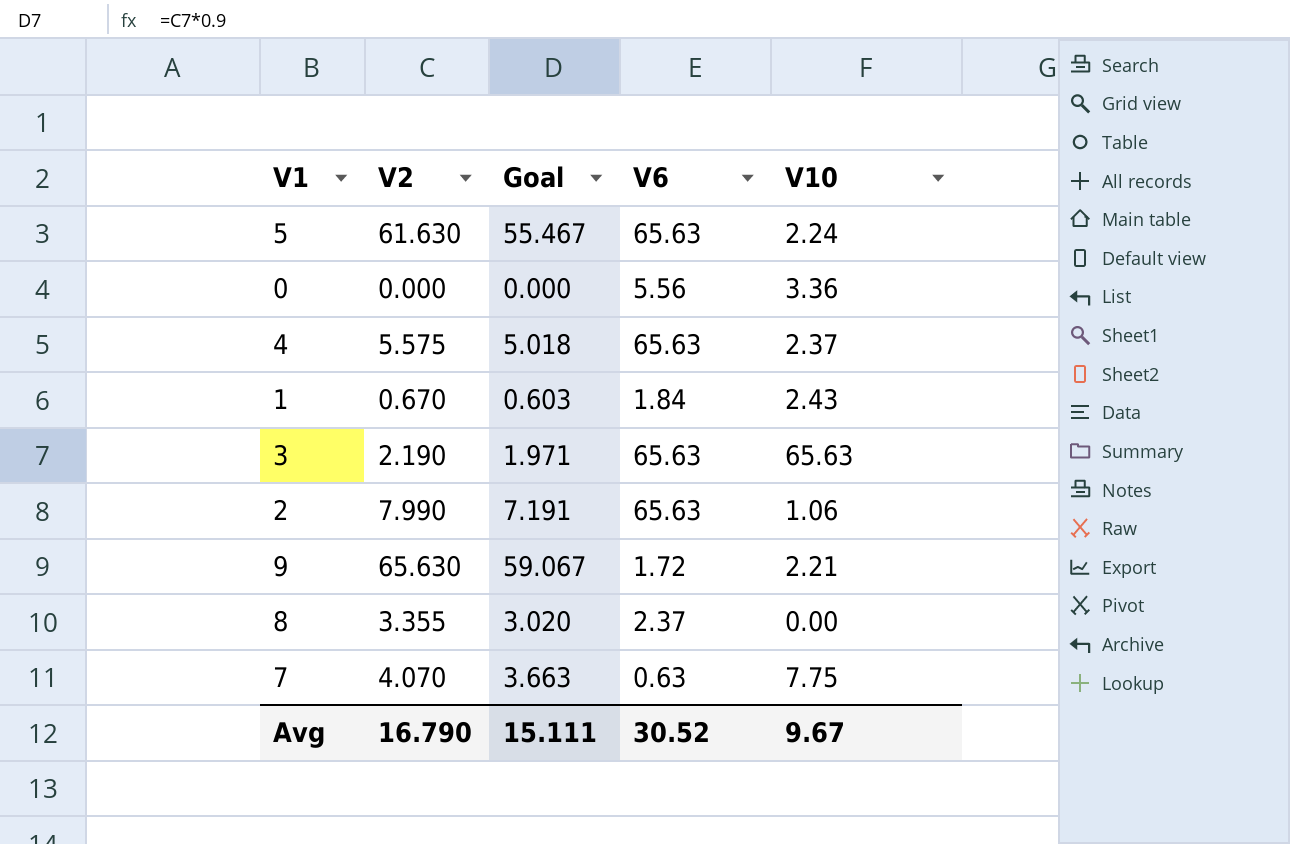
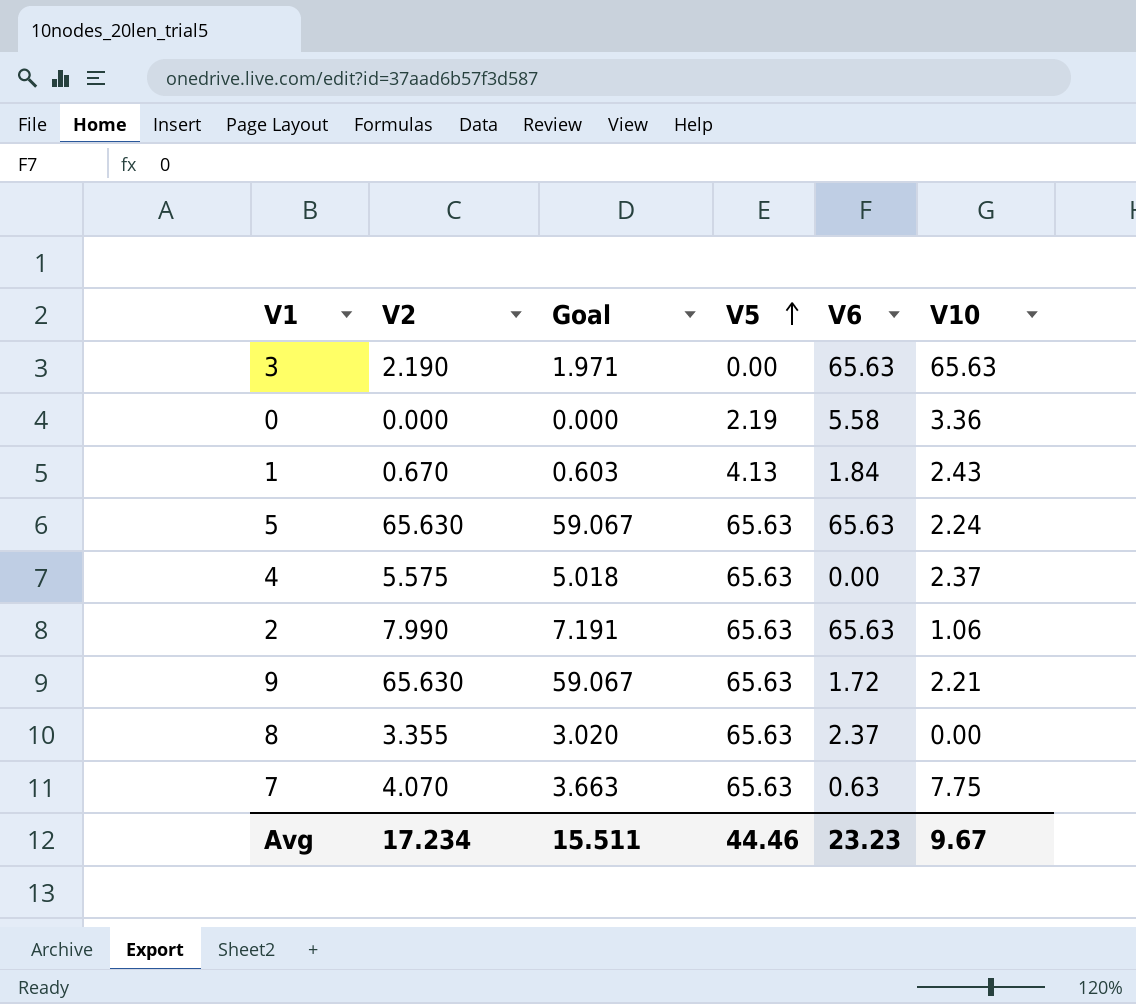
row order: none -> V5 ascending
column V5 | position: none -> 4
0 | V6: 5.56 -> 5.58
5 | V2: 61.630 -> 65.630
5 | Goal: 55.467 -> 59.067
4 | V6: 65.63 -> 0.00
Avg | V2: 16.790 -> 17.234
Avg | Goal: 15.111 -> 15.511
Avg | V6: 30.52 -> 23.23

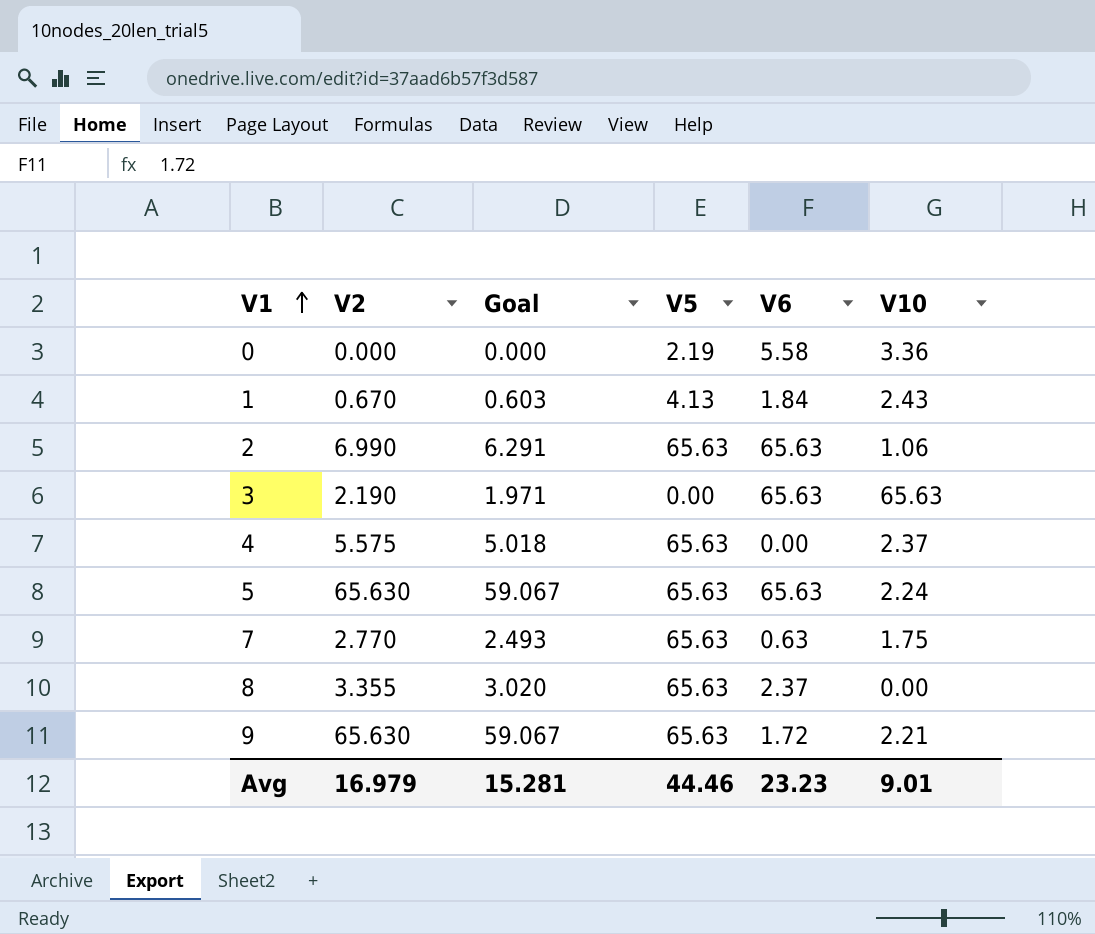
row order: V5 ascending -> V1 ascending
2 | V2: 7.990 -> 6.990
2 | Goal: 7.191 -> 6.291
7 | V2: 4.070 -> 2.770
7 | Goal: 3.663 -> 2.493
7 | V10: 7.75 -> 1.75
Avg | V2: 17.234 -> 16.979
Avg | Goal: 15.511 -> 15.281
Avg | V10: 9.67 -> 9.01

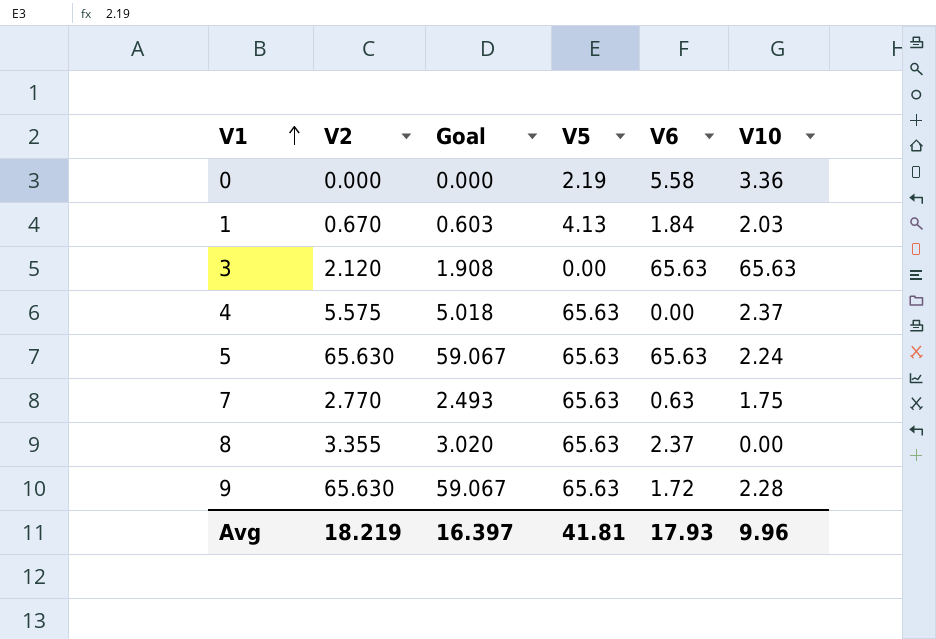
row 2: 6.990 | 6.291 | 65.63 | 65.63 | 1.06 -> none
1 | V10: 2.43 -> 2.03
3 | V2: 2.190 -> 2.120
3 | Goal: 1.971 -> 1.908
9 | V10: 2.21 -> 2.28
Avg | V2: 16.979 -> 18.219
Avg | Goal: 15.281 -> 16.397
Avg | V5: 44.46 -> 41.81
Avg | V6: 23.23 -> 17.93
Avg | V10: 9.01 -> 9.96

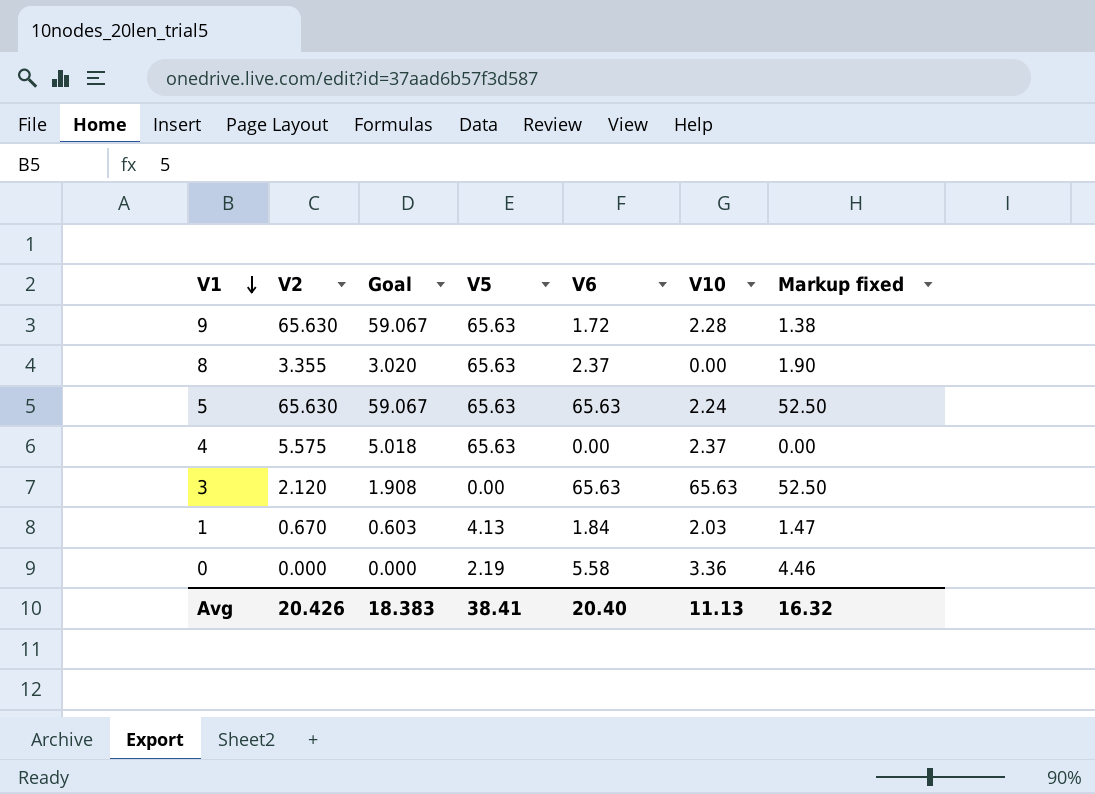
row order: V1 ascending -> V1 descending
column Markup fixed | formula: none -> [V6] * 0.8
row 7: 2.770 | 2.493 | 65.63 | 0.63 | 1.75 -> none
Avg | V2: 18.219 -> 20.426
Avg | Goal: 16.397 -> 18.383
Avg | V5: 41.81 -> 38.41
Avg | V6: 17.93 -> 20.40
Avg | V10: 9.96 -> 11.13

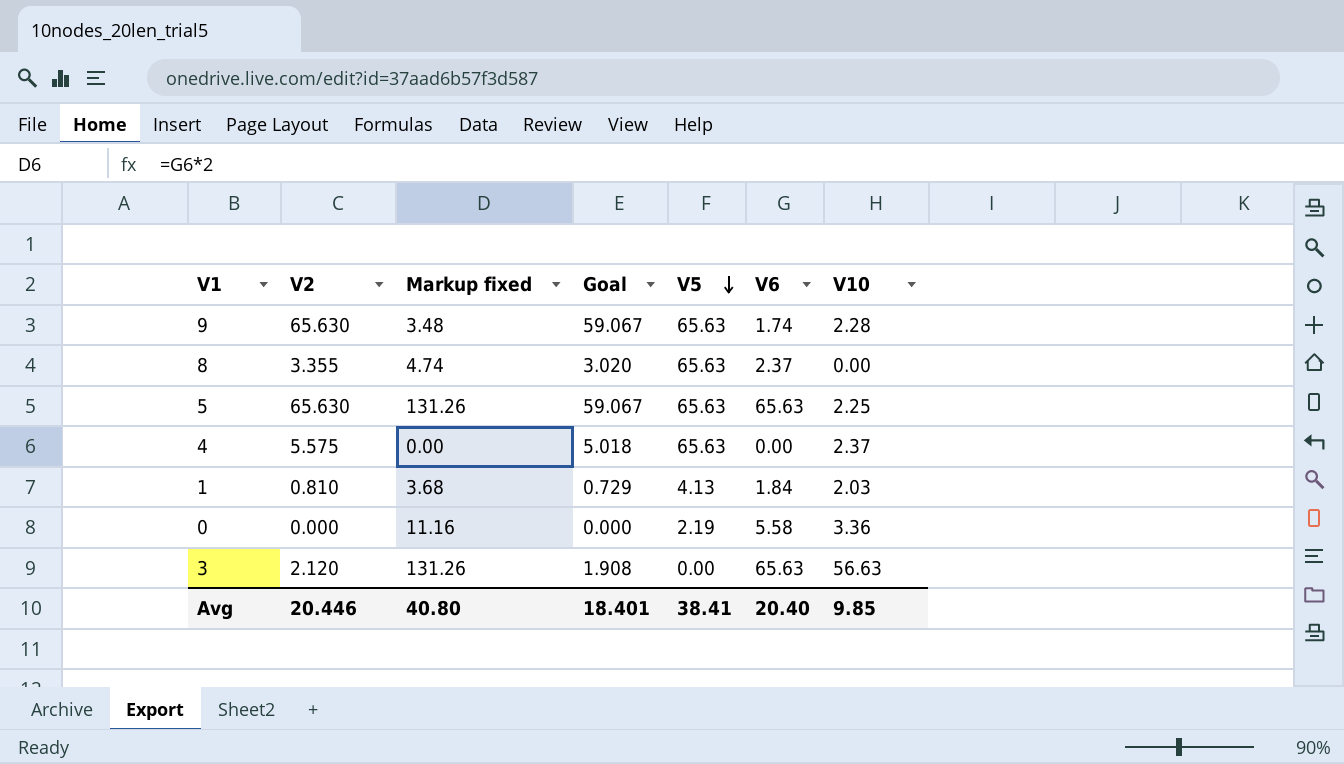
row order: V1 descending -> V5 descending
column Markup fixed | formula: [V6] * 0.8 -> [V6] * 2
column Markup fixed | position: 7 -> 3
9 | V6: 1.72 -> 1.74
5 | V10: 2.24 -> 2.25
1 | V2: 0.670 -> 0.810
1 | Goal: 0.603 -> 0.729
3 | V10: 65.63 -> 56.63
Avg | V2: 20.426 -> 20.446
Avg | Markup fixed: 16.32 -> 40.80
Avg | Goal: 18.383 -> 18.401
Avg | V10: 11.13 -> 9.85

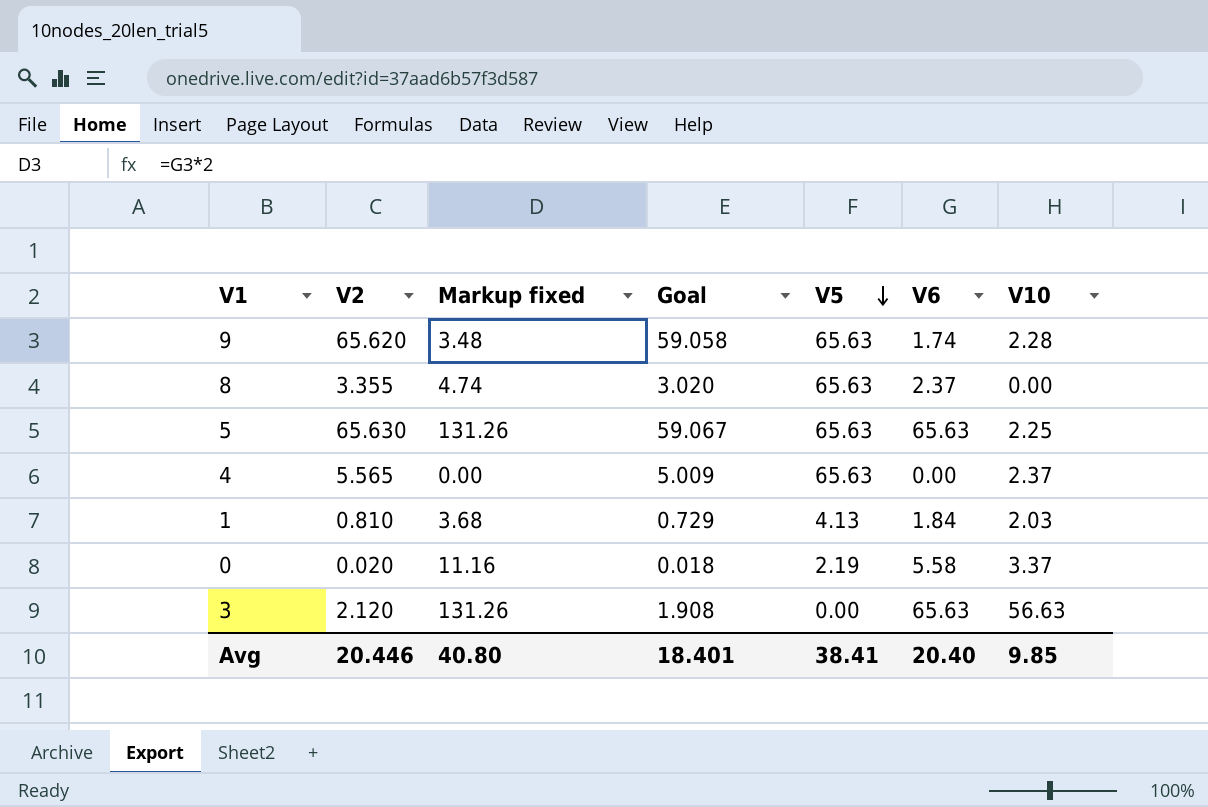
9 | V2: 65.630 -> 65.620
9 | Goal: 59.067 -> 59.058
4 | V2: 5.575 -> 5.565
4 | Goal: 5.018 -> 5.009
0 | V2: 0.000 -> 0.020
0 | Goal: 0.000 -> 0.018
0 | V10: 3.36 -> 3.37

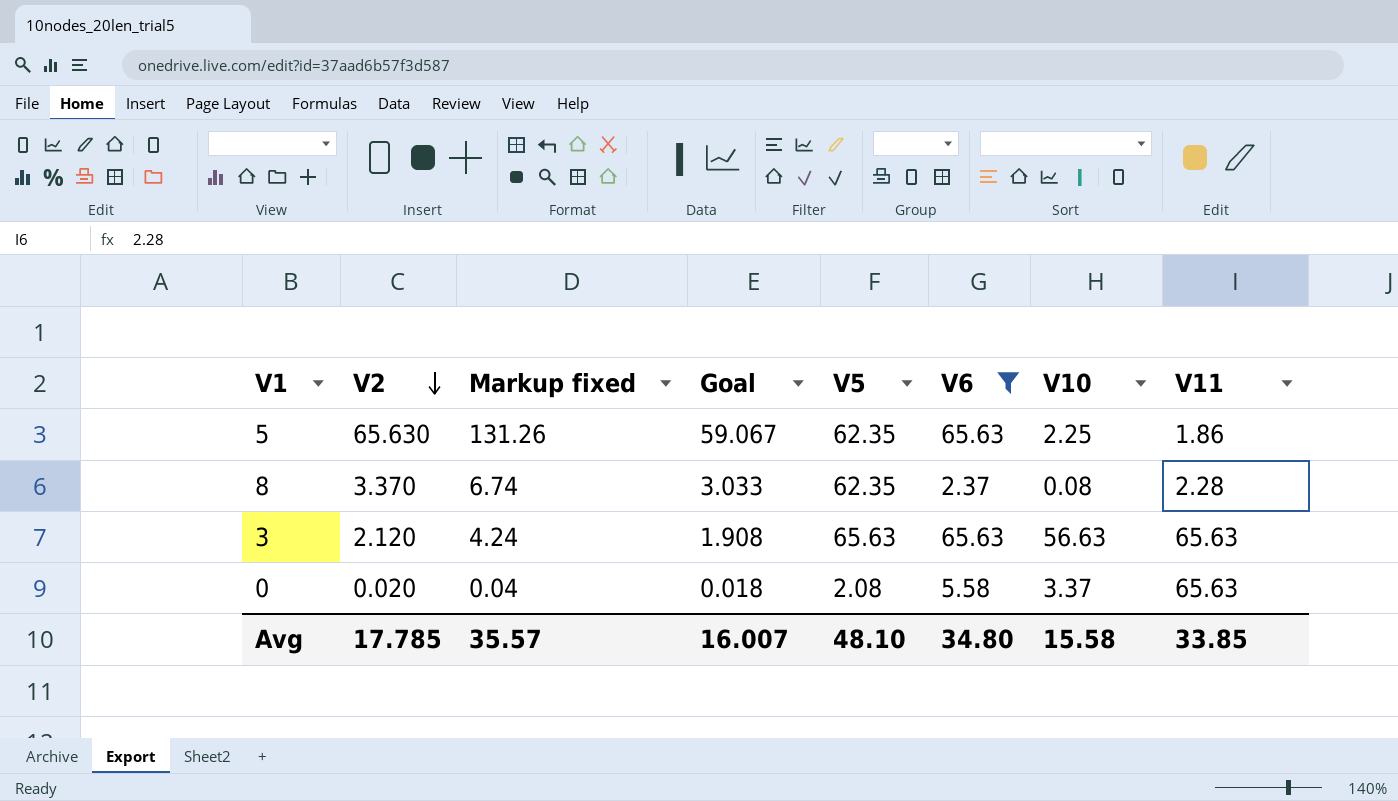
filter: none -> V6 >= 2.37
row order: V5 descending -> V2 descending
column Markup fixed | formula: [V6] * 2 -> [V2] * 2
column V11 | position: none -> 8
5 | V5: 65.63 -> 62.35
8 | V2: 3.355 -> 3.370
8 | Goal: 3.020 -> 3.033
8 | V5: 65.63 -> 62.35
8 | V10: 0.00 -> 0.08
3 | V5: 0.00 -> 65.63
0 | V5: 2.19 -> 2.08
Avg | V2: 20.446 -> 17.785
Avg | Markup fixed: 40.80 -> 35.57
Avg | Goal: 18.401 -> 16.007
Avg | V5: 38.41 -> 48.10
Avg | V6: 20.40 -> 34.80
Avg | V10: 9.85 -> 15.58

